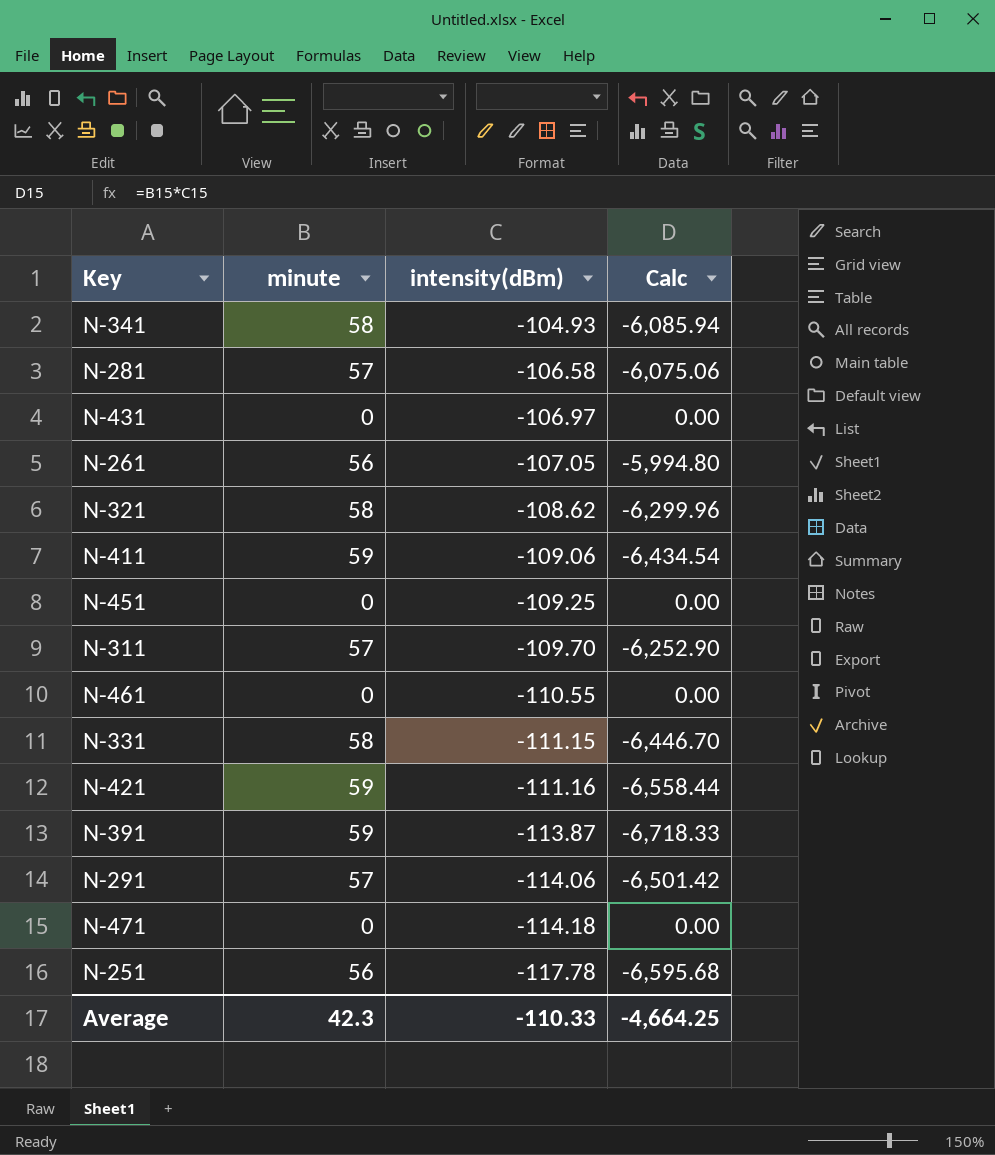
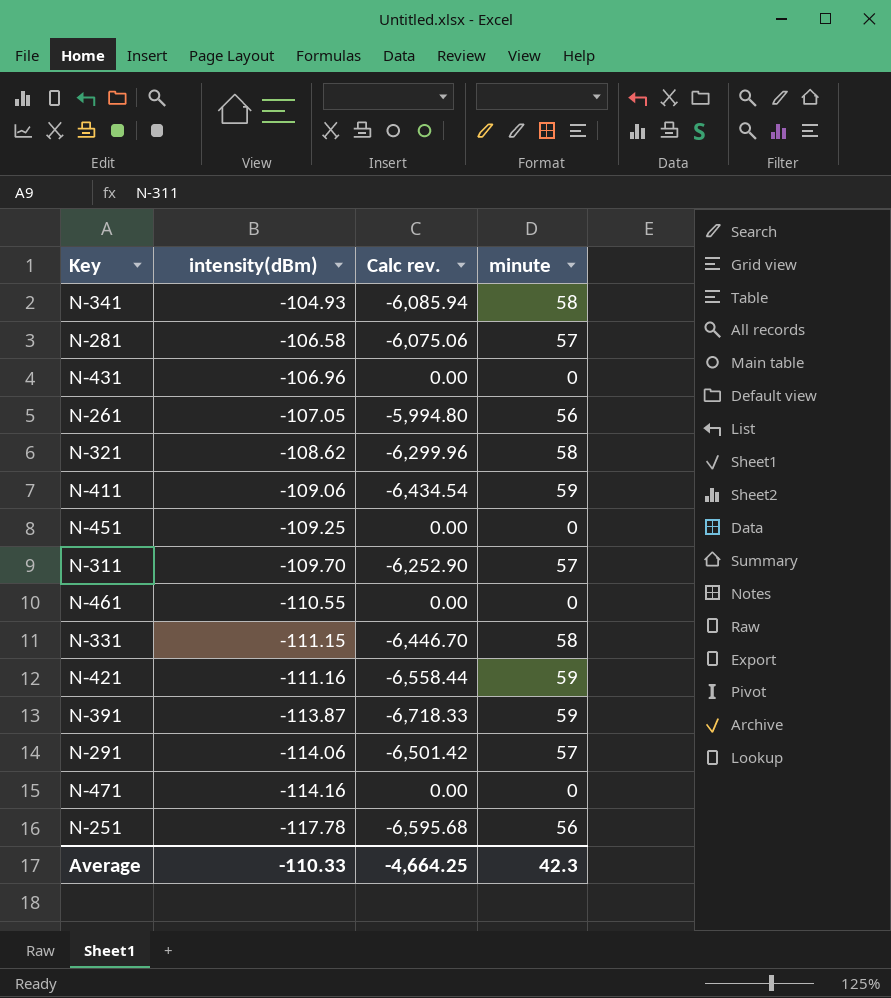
column name: Calc -> Calc rev.
column minute | position: 2 -> 4
N-431 | intensity(dBm): -106.97 -> -106.96
N-471 | intensity(dBm): -114.18 -> -114.16

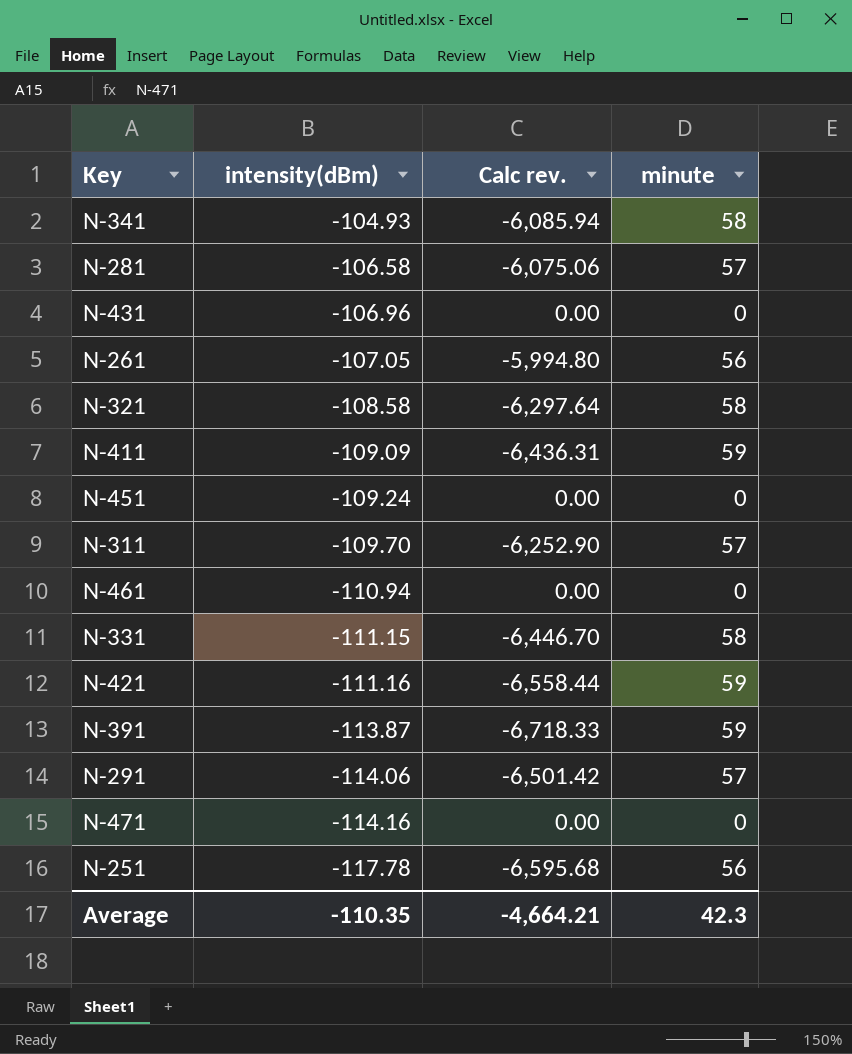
N-321 | intensity(dBm): -108.62 -> -108.58
N-321 | Calc rev.: -6,299.96 -> -6,297.64
N-411 | intensity(dBm): -109.06 -> -109.09
N-411 | Calc rev.: -6,434.54 -> -6,436.31
N-451 | intensity(dBm): -109.25 -> -109.24
N-461 | intensity(dBm): -110.55 -> -110.94
Average | intensity(dBm): -110.33 -> -110.35
Average | Calc rev.: -4,664.25 -> -4,664.21

